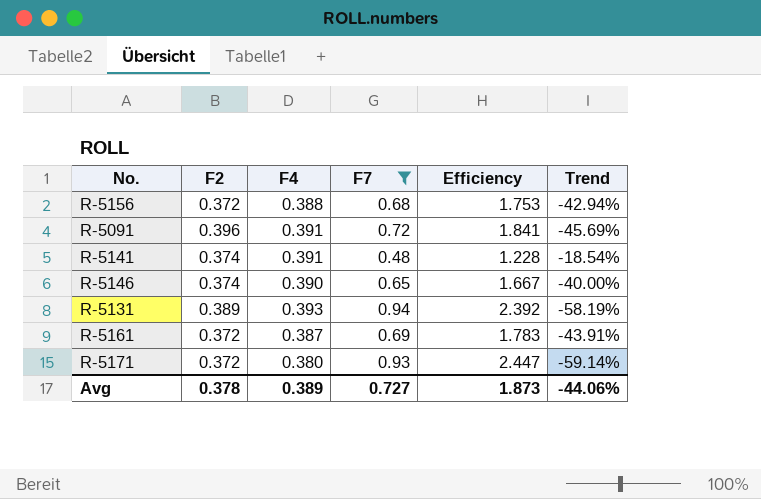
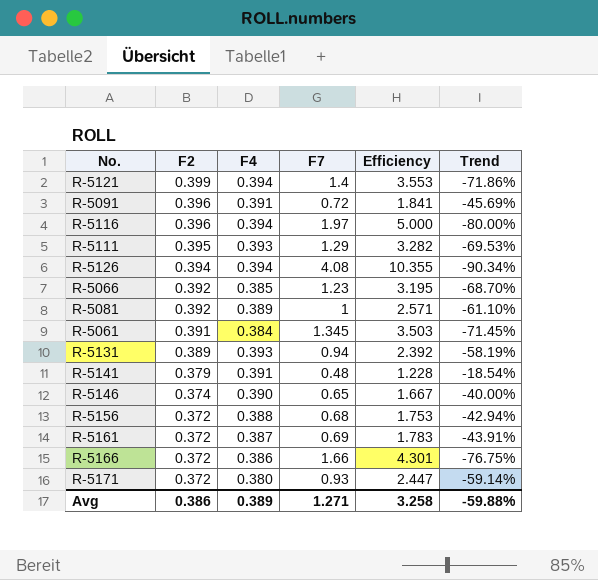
filter: F7 <= 0.94 -> none
row order: none -> F2 descending
R-5141 | F2: 0.374 -> 0.379
Avg | F2: 0.378 -> 0.386
Avg | F7: 0.727 -> 1.271
Avg | Efficiency: 1.873 -> 3.258
Avg | Trend: -44.06% -> -59.88%

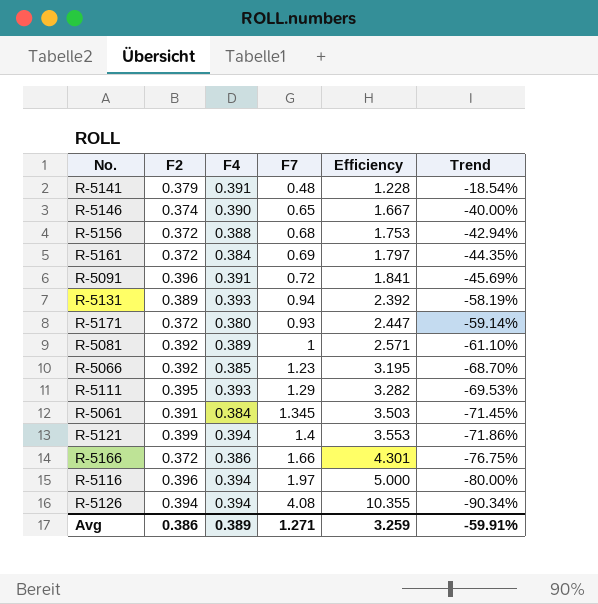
row order: F2 descending -> Efficiency ascending
R-5161 | F4: 0.387 -> 0.384
R-5161 | Efficiency: 1.783 -> 1.797
R-5161 | Trend: -43.91% -> -44.35%
Avg | Efficiency: 3.258 -> 3.259
Avg | Trend: -59.88% -> -59.91%

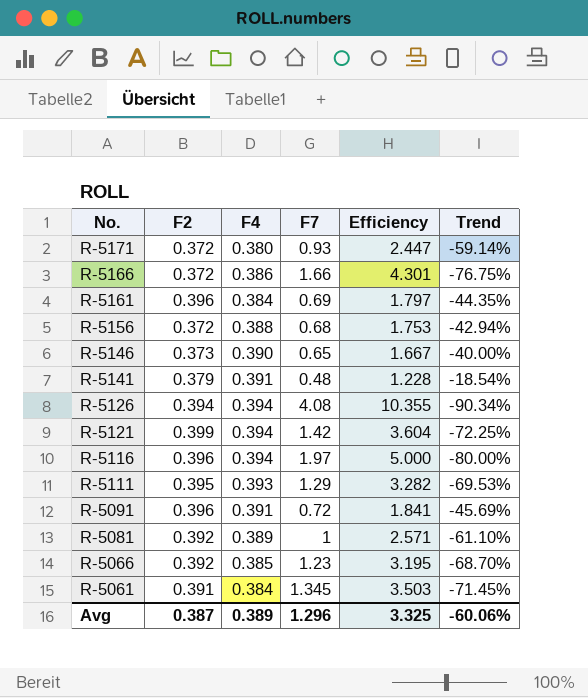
row order: Efficiency ascending -> No. descending
row R-5131: 0.389 | 0.393 | 0.94 | 2.392 | -58.19% -> none
R-5161 | F2: 0.372 -> 0.396
R-5146 | F2: 0.374 -> 0.373
R-5121 | F7: 1.4 -> 1.42
R-5121 | Efficiency: 3.553 -> 3.604
R-5121 | Trend: -71.86% -> -72.25%
Avg | F2: 0.386 -> 0.387
Avg | F7: 1.271 -> 1.296
Avg | Efficiency: 3.259 -> 3.325
Avg | Trend: -59.91% -> -60.06%

